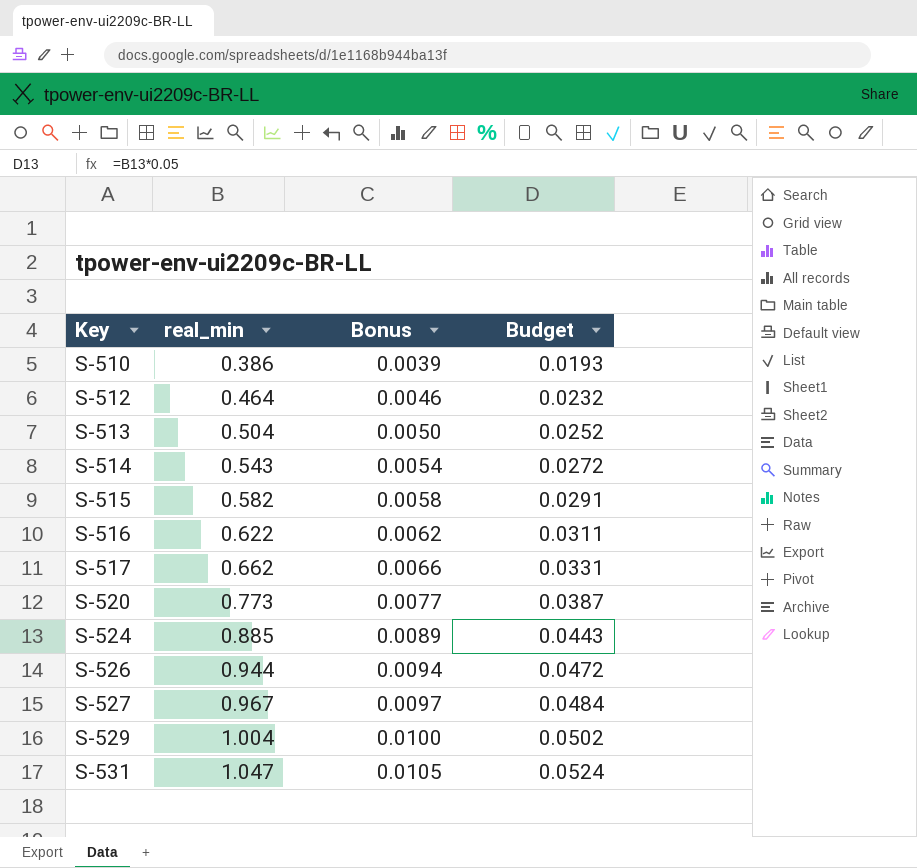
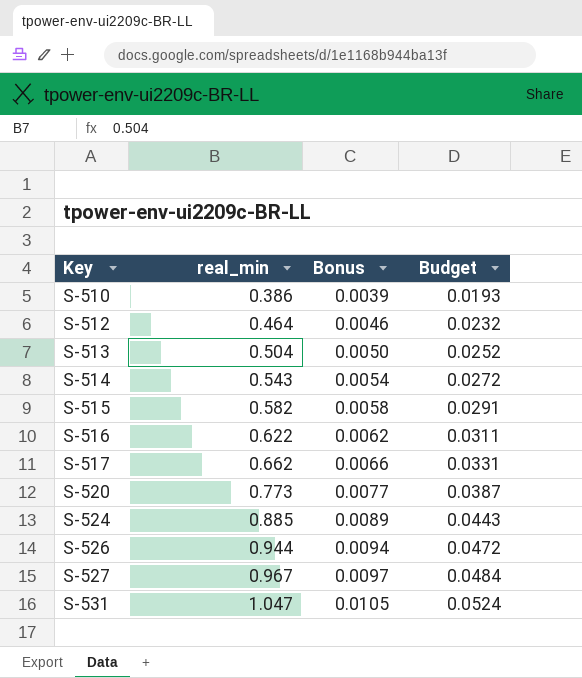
row S-529: 1.004 | 0.0100 | 0.0502 -> none

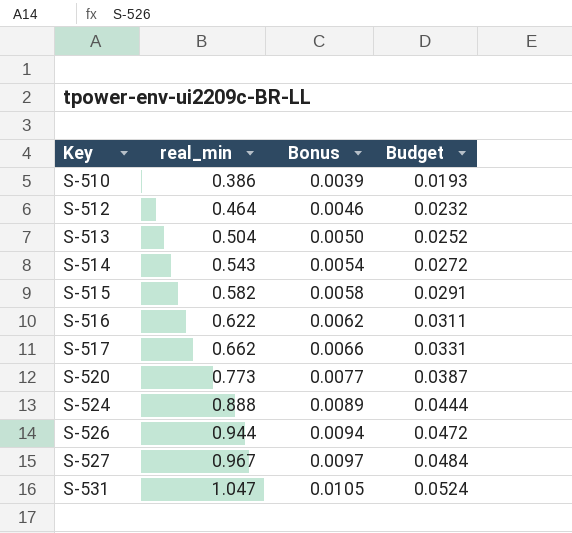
S-524 | real_min: 0.885 -> 0.888
S-524 | Budget: 0.0443 -> 0.0444

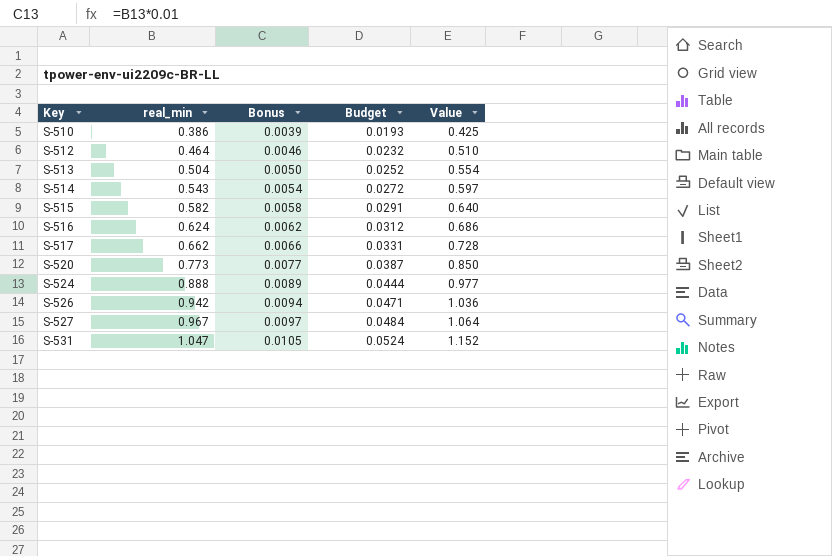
column Value | formula: none -> [real_min] * 1.1
S-516 | real_min: 0.622 -> 0.624
S-516 | Budget: 0.0311 -> 0.0312
S-526 | real_min: 0.944 -> 0.942
S-526 | Budget: 0.0472 -> 0.0471

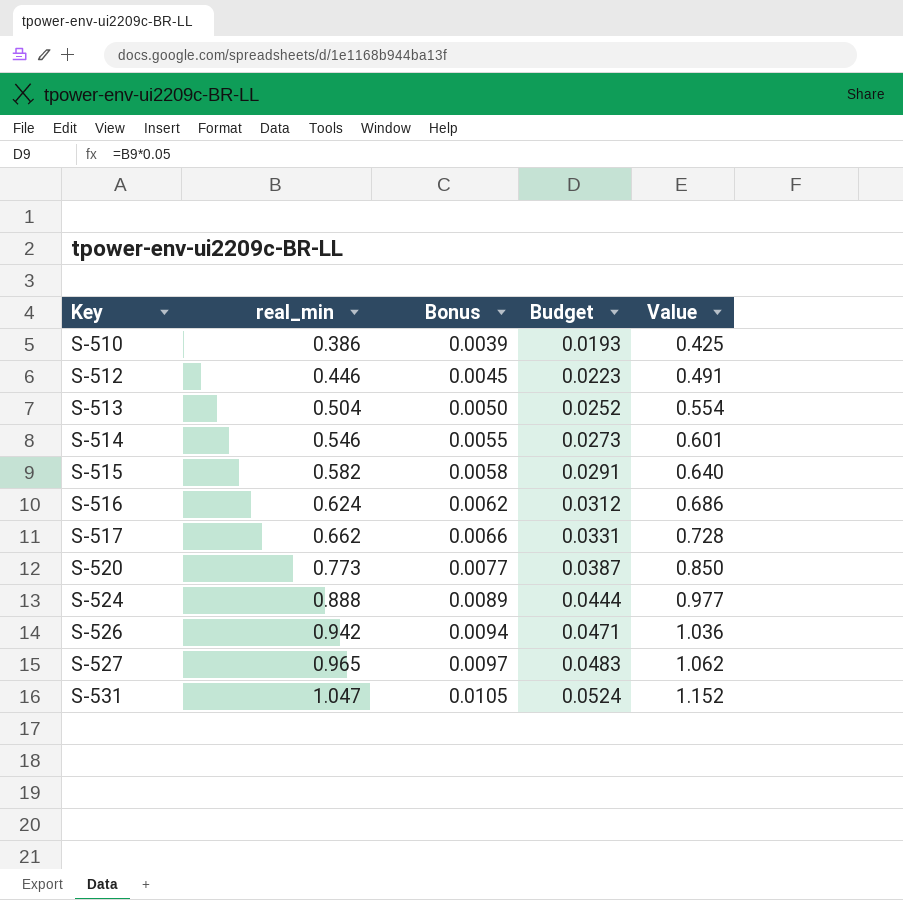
S-512 | real_min: 0.464 -> 0.446
S-512 | Bonus: 0.0046 -> 0.0045
S-512 | Budget: 0.0232 -> 0.0223
S-512 | Value: 0.510 -> 0.491
S-514 | real_min: 0.543 -> 0.546
S-514 | Bonus: 0.0054 -> 0.0055
S-514 | Budget: 0.0272 -> 0.0273
S-514 | Value: 0.597 -> 0.601
S-527 | real_min: 0.967 -> 0.965
S-527 | Budget: 0.0484 -> 0.0483
S-527 | Value: 1.064 -> 1.062

